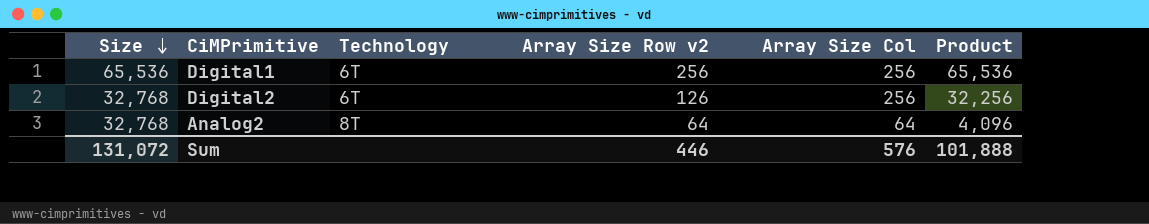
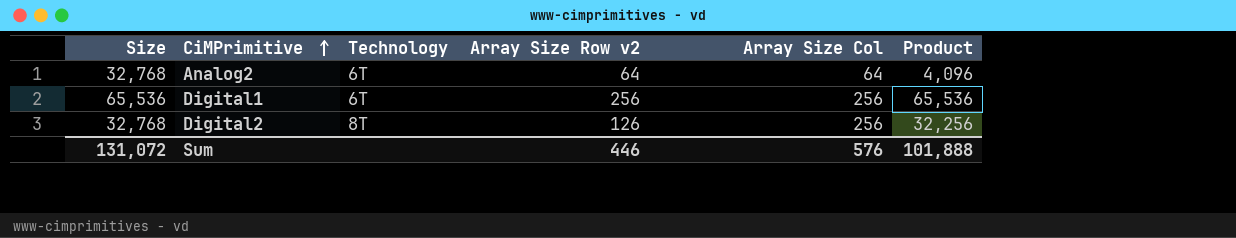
row order: Size descending -> CiMPrimitive ascending
Analog2 | Technology: 8T -> 6T
Digital2 | Technology: 6T -> 8T

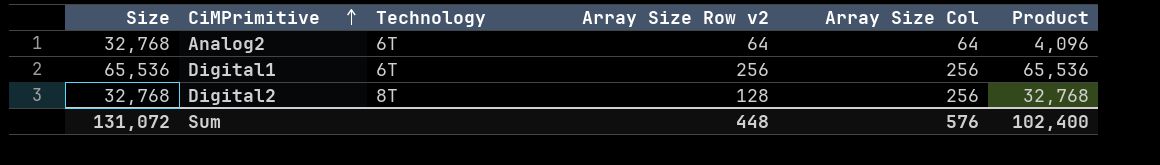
Digital2 | Array Size Row v2: 126 -> 128
Digital2 | Product: 32,256 -> 32,768
Sum | Array Size Row v2: 446 -> 448
Sum | Product: 101,888 -> 102,400

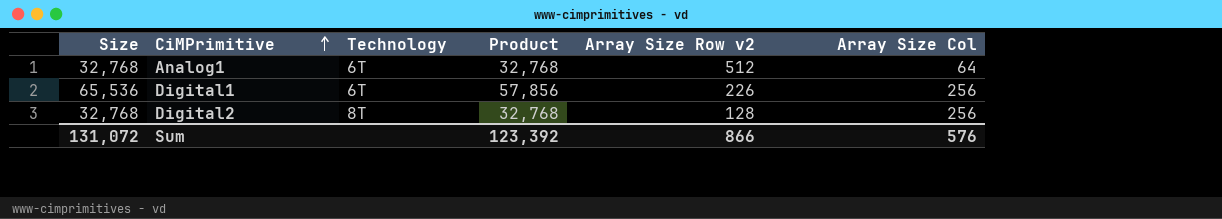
column Product | position: 6 -> 4
row Analog2: 32,768 | 6T | 64 | 64 | 4,096 -> none
row Analog1: none -> 32,768 | 6T | 32,768 | 512 | 64
Digital1 | Product: 65,536 -> 57,856
Digital1 | Array Size Row v2: 256 -> 226
Sum | Product: 102,400 -> 123,392
Sum | Array Size Row v2: 448 -> 866

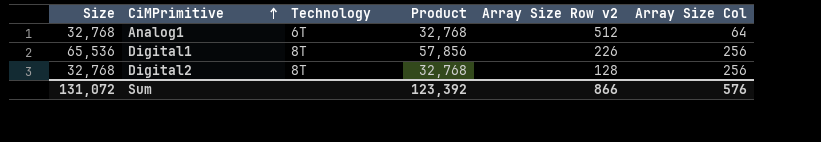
Digital1 | Technology: 6T -> 8T

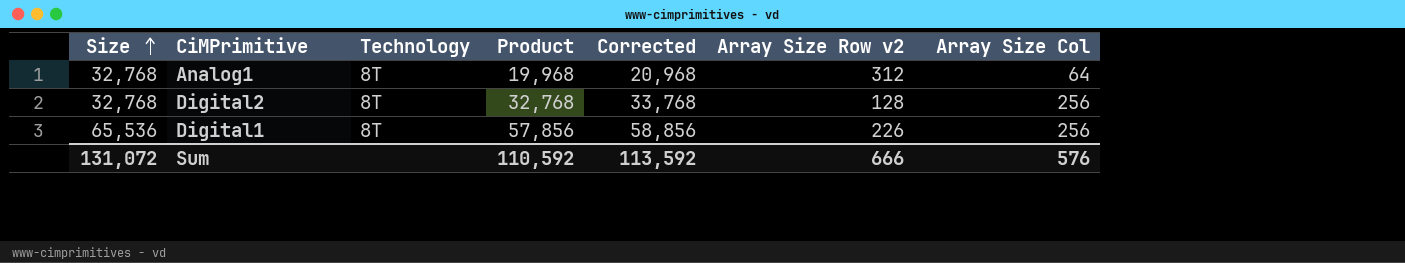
row order: CiMPrimitive ascending -> Size ascending
column Corrected | formula: none -> [Product] + 1000
Analog1 | Technology: 6T -> 8T
Analog1 | Product: 32,768 -> 19,968
Analog1 | Array Size Row v2: 512 -> 312
Sum | Product: 123,392 -> 110,592
Sum | Array Size Row v2: 866 -> 666

